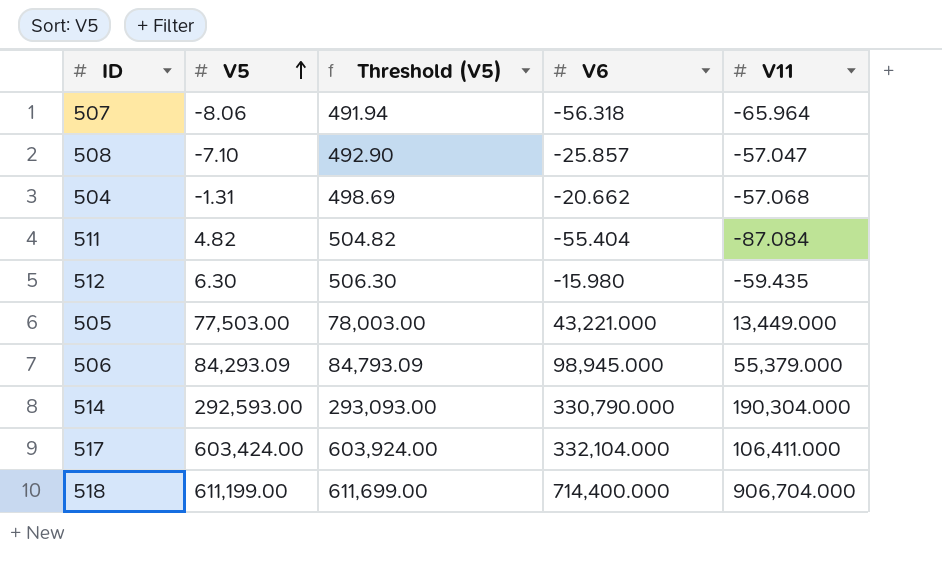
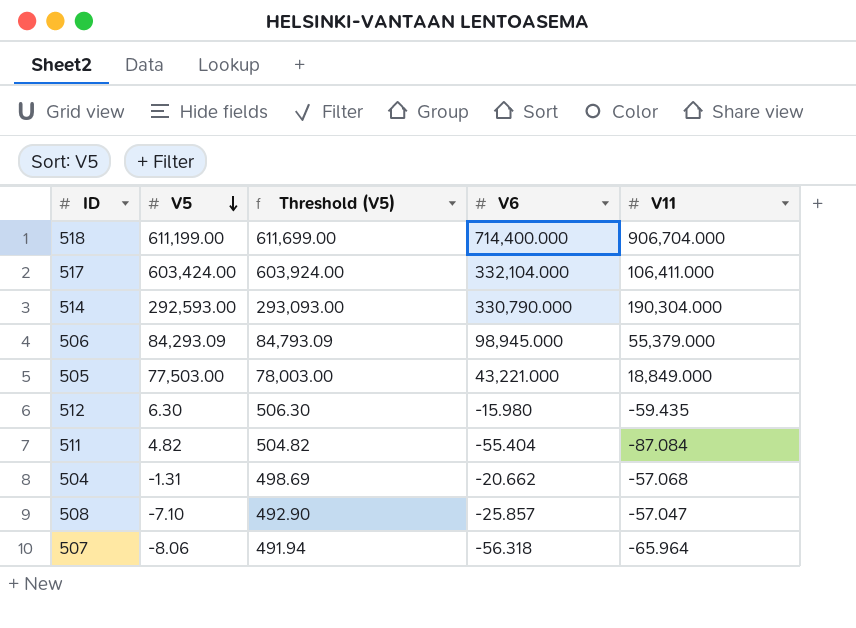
row order: V5 ascending -> V5 descending
505 | V11: 13,449.000 -> 18,849.000

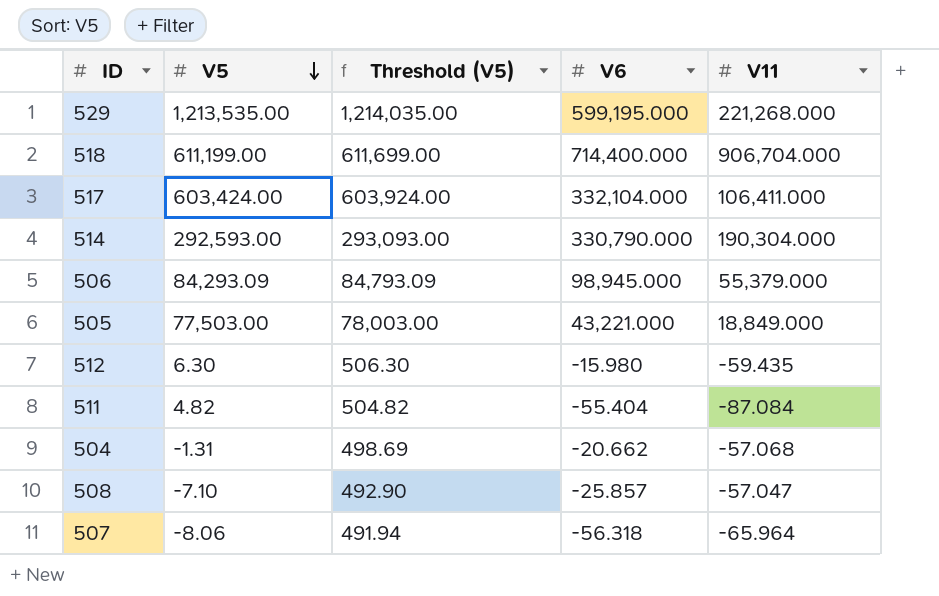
row 529: none -> 1,213,535.00 | 1,214,035.00 | 599,195.000 | 221,268.000

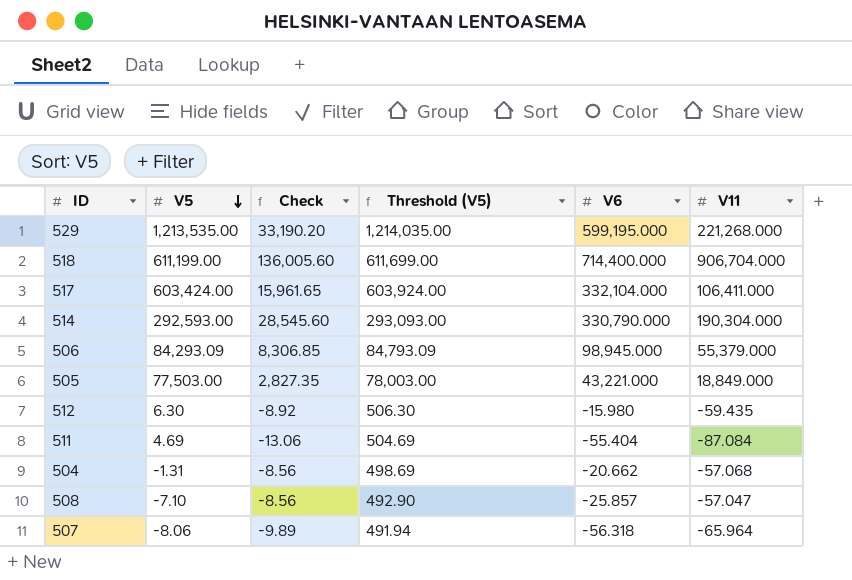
column Check | formula: none -> [V11] * 0.15
511 | V5: 4.82 -> 4.69
511 | Threshold (V5): 504.82 -> 504.69

